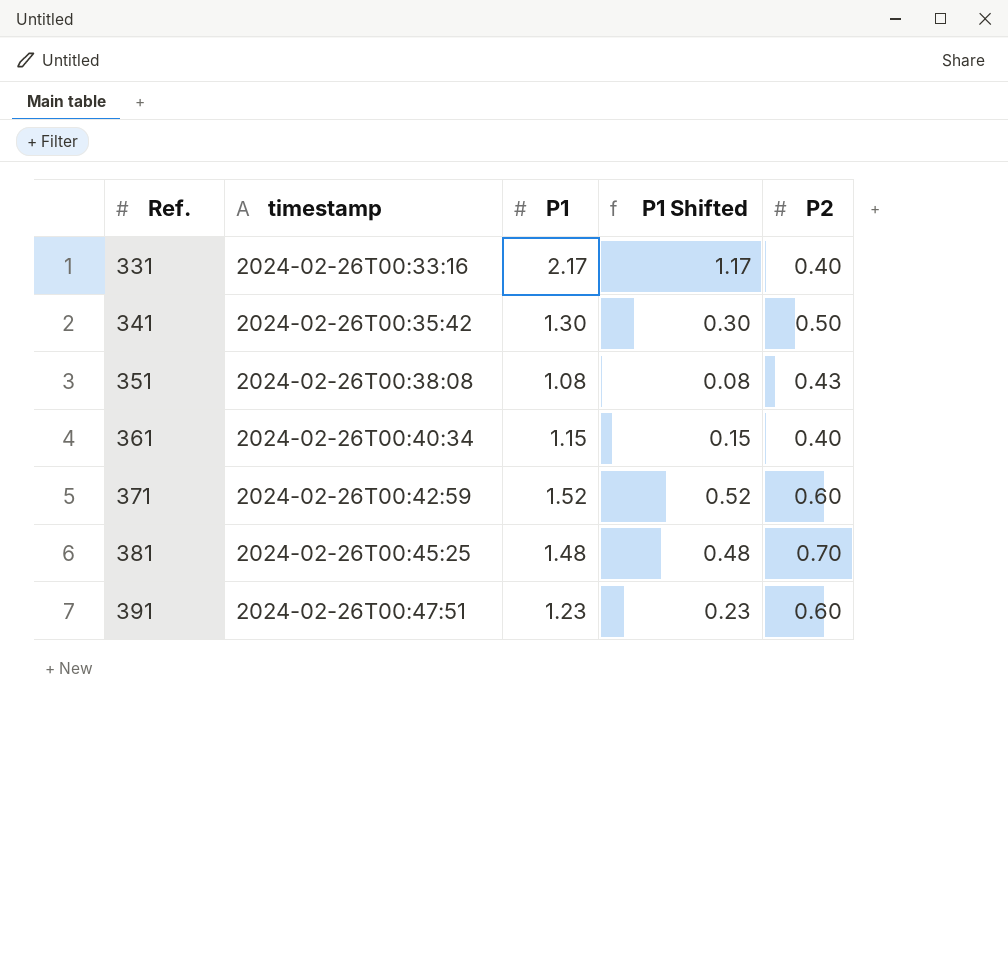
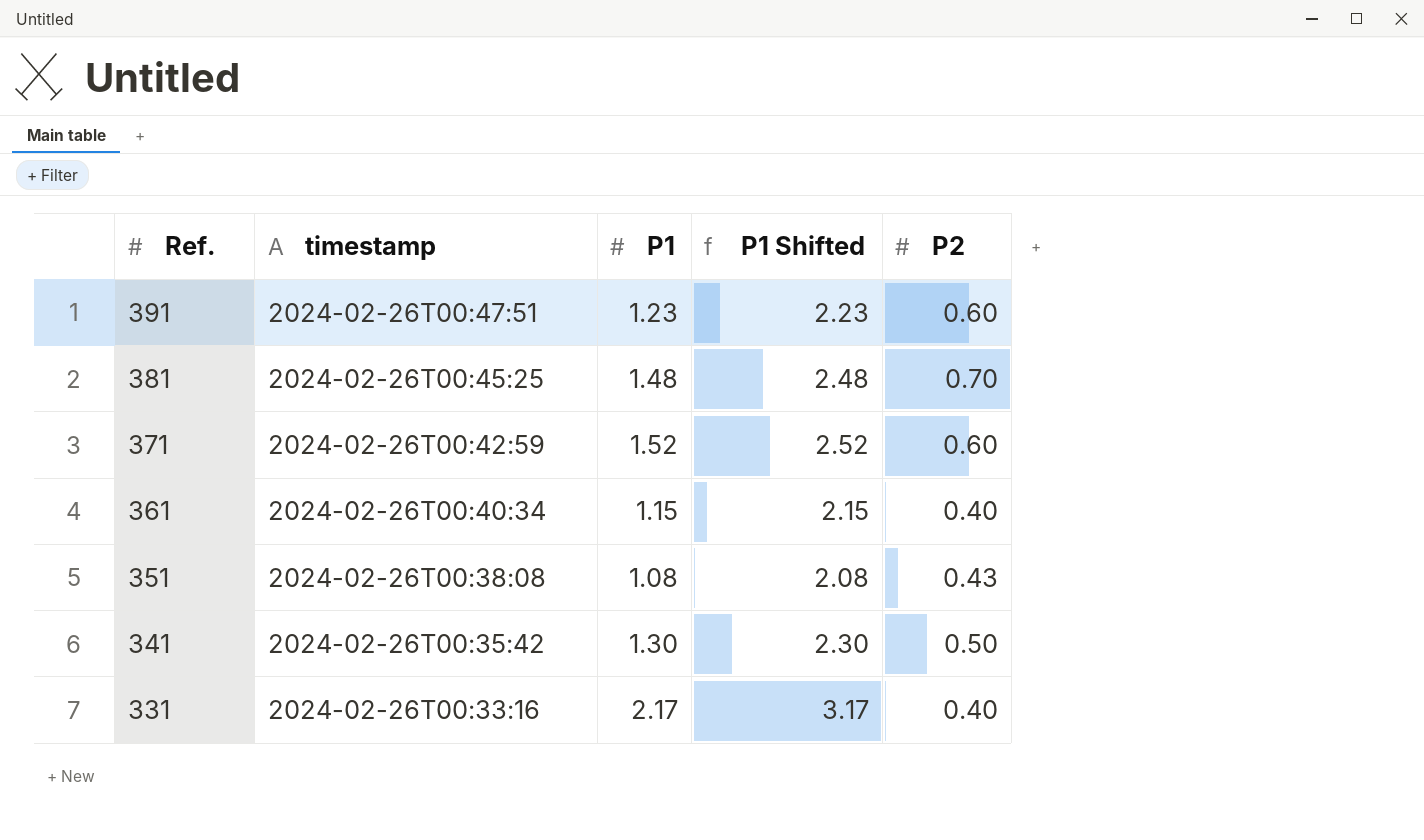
row order: Ref. ascending -> Ref. descending
column P1 Shifted | formula: [P1] - 1 -> [P1] + 1

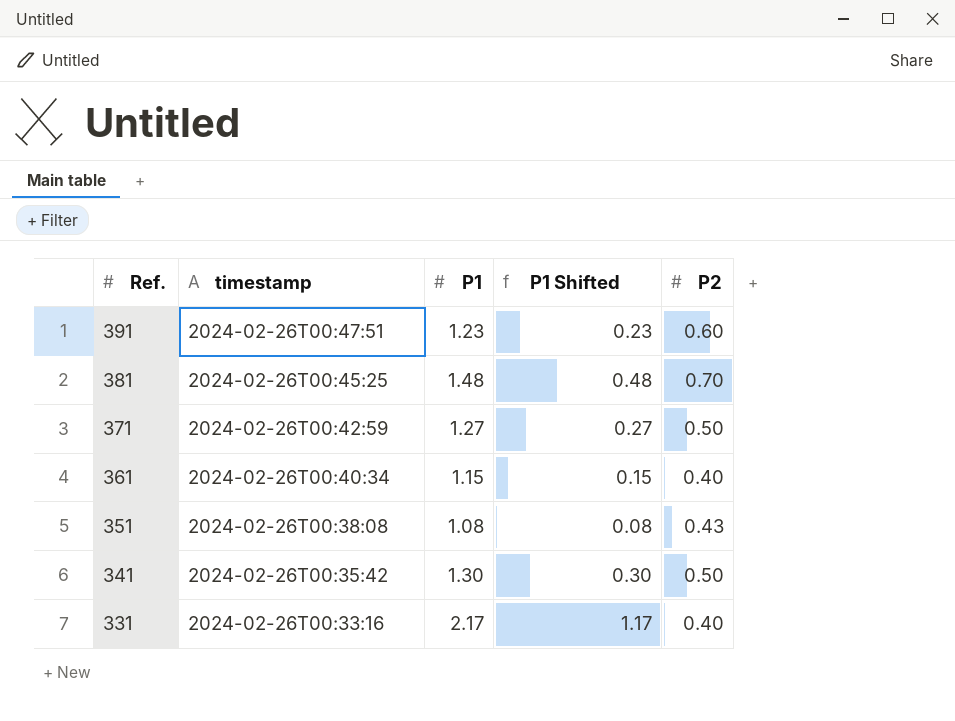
column P1 Shifted | formula: [P1] + 1 -> [P1] - 1
371 | P1: 1.52 -> 1.27
371 | P2: 0.60 -> 0.50

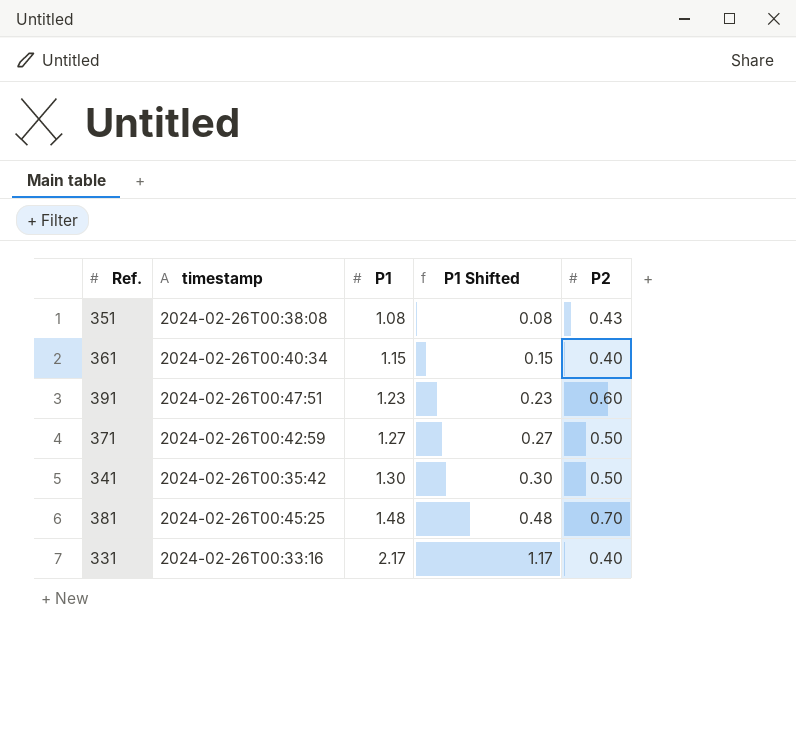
row order: Ref. descending -> P1 ascending

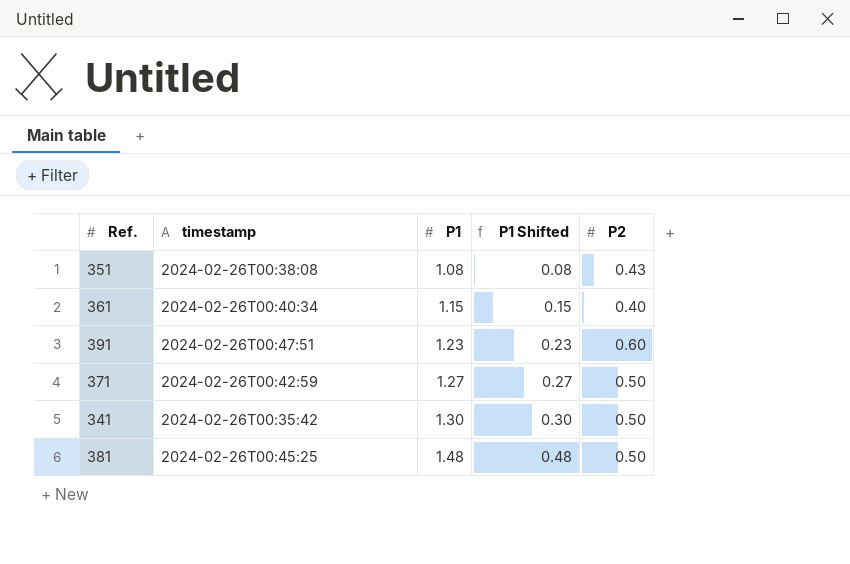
row 331: 2024-02-26T00:33:16 | 2.17 | 1.17 | 0.40 -> none
381 | P2: 0.70 -> 0.50

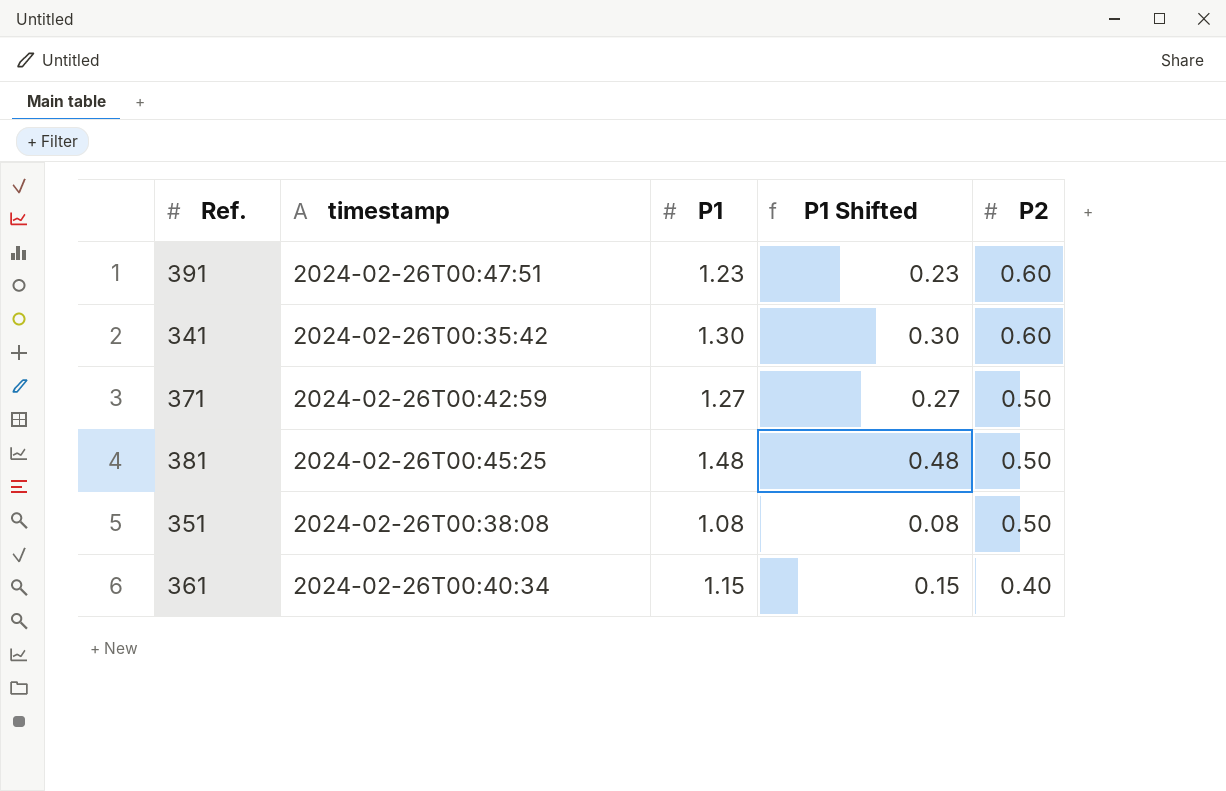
row order: P1 ascending -> P2 descending
341 | P2: 0.50 -> 0.60
351 | P2: 0.43 -> 0.50

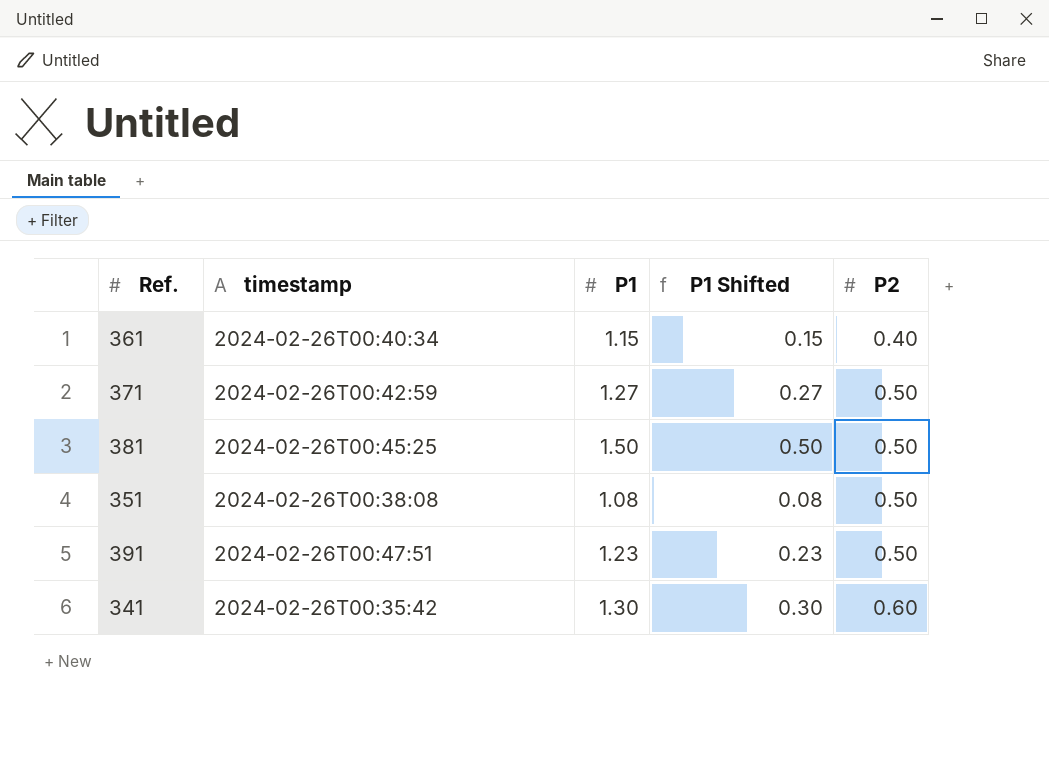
row order: P2 descending -> P2 ascending
381 | P1: 1.48 -> 1.50
381 | P1 Shifted: 0.48 -> 0.50
391 | P2: 0.60 -> 0.50

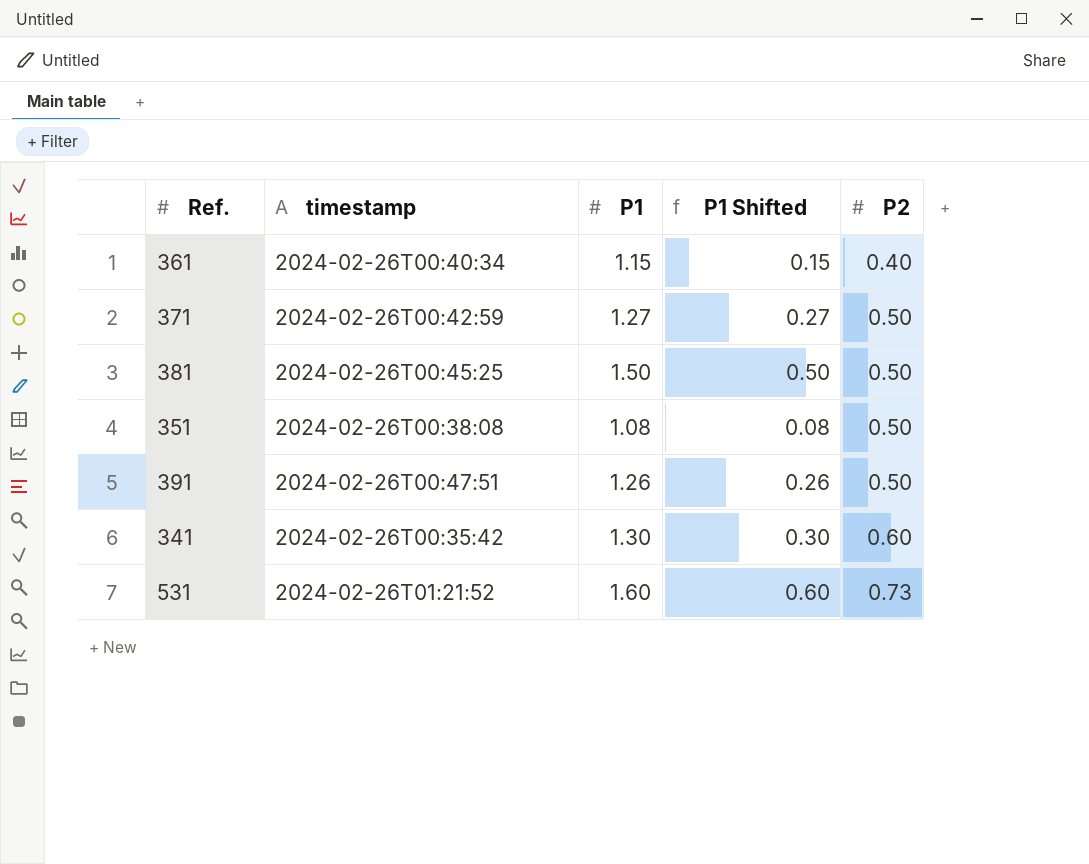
391 | P1: 1.23 -> 1.26
391 | P1 Shifted: 0.23 -> 0.26
row 531: none -> 2024-02-26T01:21:52 | 1.60 | 0.60 | 0.73

